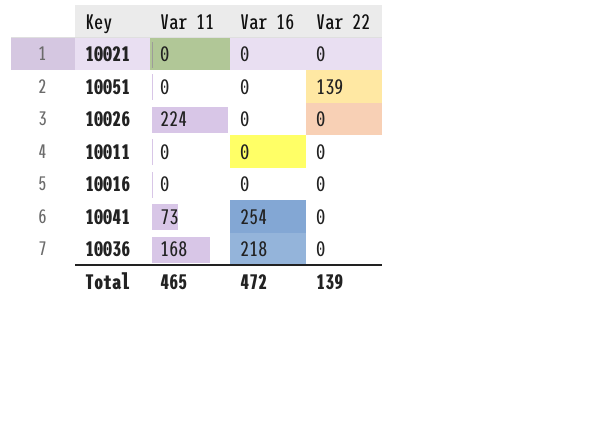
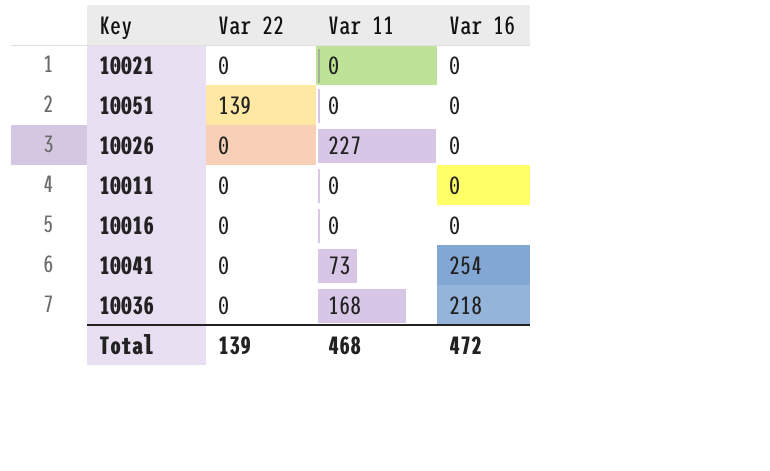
column Var 22 | position: 4 -> 2
10026 | Var 11: 224 -> 227
Total | Var 11: 465 -> 468

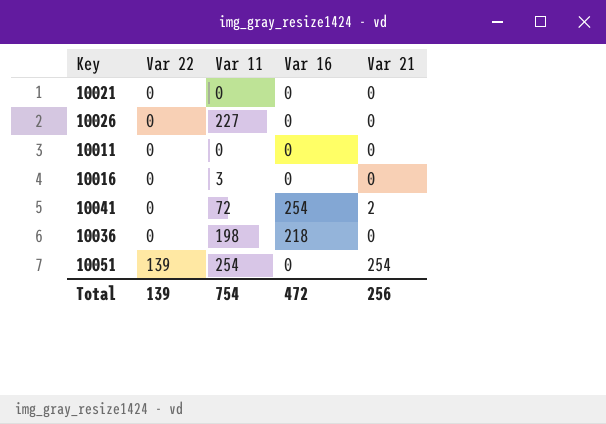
row order: none -> Var 22 ascending
column Var 21 | position: none -> 5
10016 | Var 11: 0 -> 3
10041 | Var 11: 73 -> 72
10036 | Var 11: 168 -> 198
10051 | Var 11: 0 -> 254
Total | Var 11: 468 -> 754

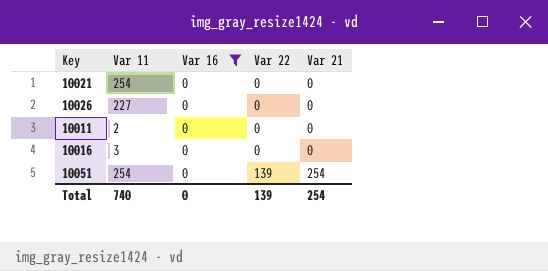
filter: none -> Var 16 = 0
column Var 22 | position: 2 -> 4
10021 | Var 11: 0 -> 254
10011 | Var 11: 0 -> 2
Total | Var 11: 754 -> 740
Total | Var 16: 472 -> 0
Total | Var 21: 256 -> 254

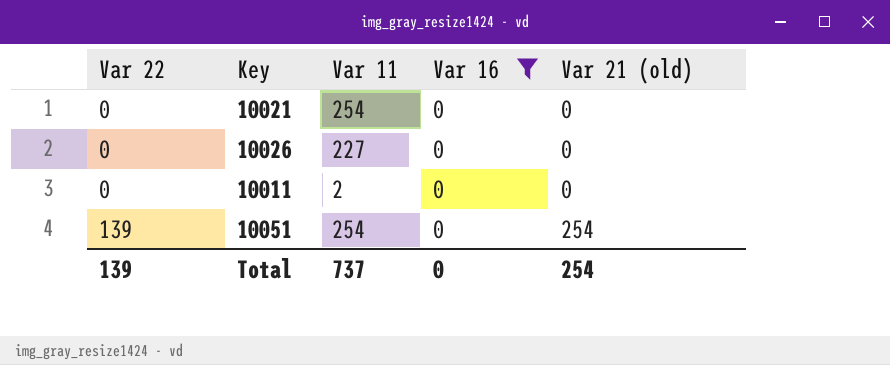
column Var 22 | position: 4 -> 1
column name: Var 21 -> Var 21 (old)
row 10016: 3 | 0 | 0 | 0 -> none
Total | Var 11: 740 -> 737

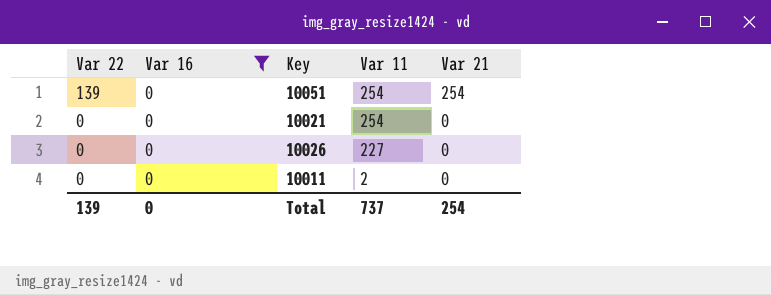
row order: Var 22 ascending -> Var 22 descending
column Var 16 | position: 4 -> 2
column name: Var 21 (old) -> Var 21

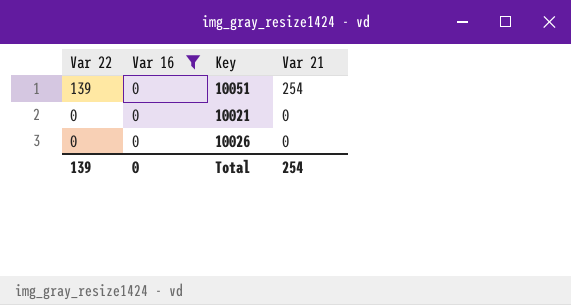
column Var 11 | position: 4 -> none
row 10011: 0 | 0 | 2 | 0 -> none

